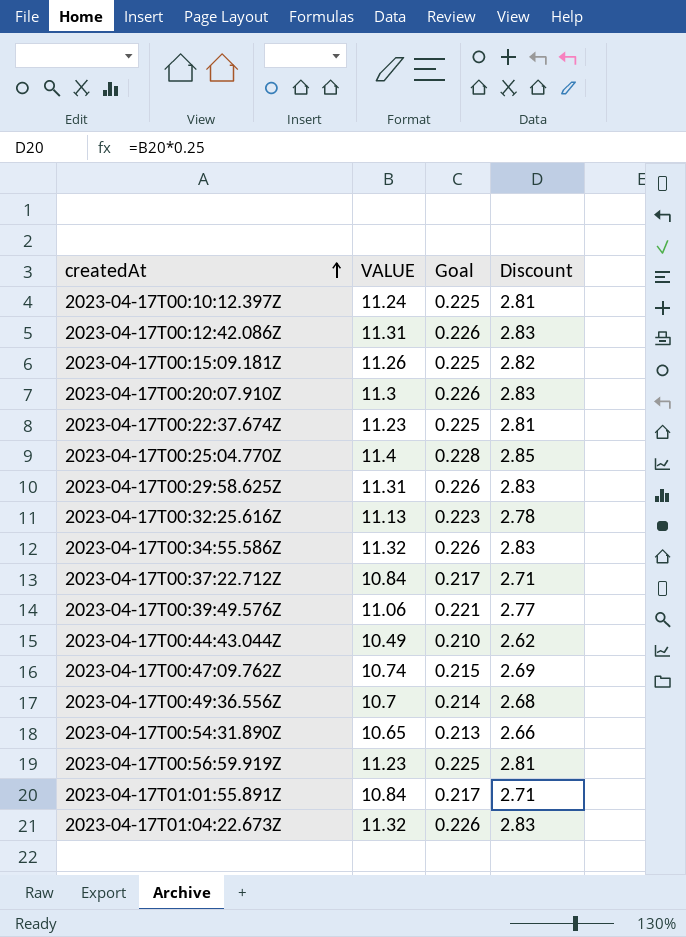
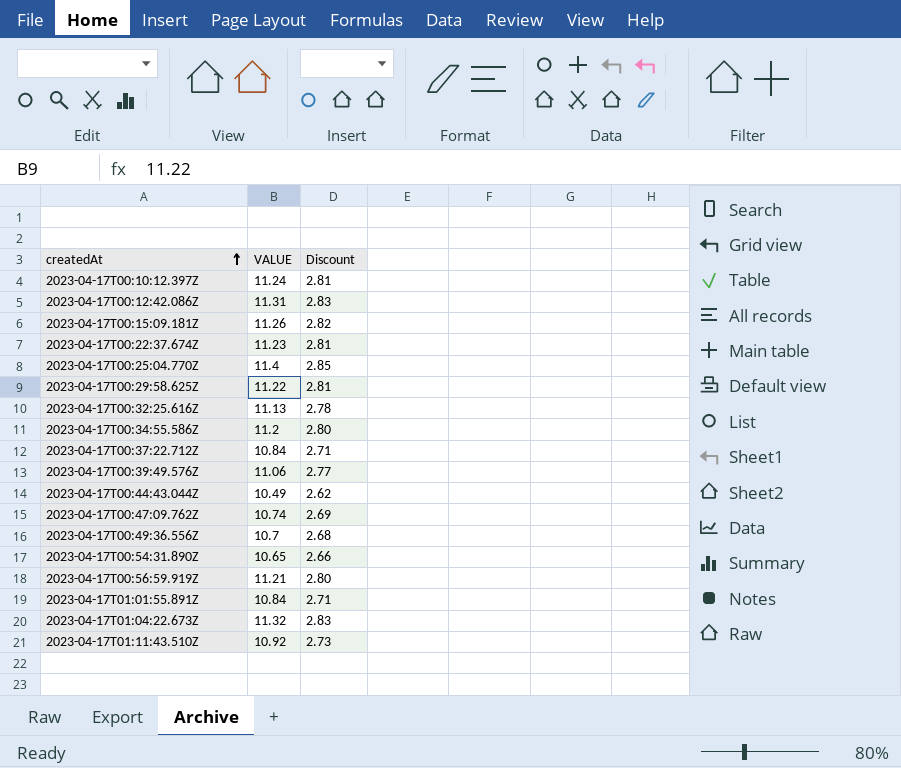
column Goal | formula: [VALUE] * 0.02 -> none
row 2023-04-17T00:20:07.910Z: 11.3 | 0.226 | 2.83 -> none
2023-04-17T00:29:58.625Z | VALUE: 11.31 -> 11.22
2023-04-17T00:29:58.625Z | Discount: 2.83 -> 2.81
2023-04-17T00:34:55.586Z | VALUE: 11.32 -> 11.2
2023-04-17T00:34:55.586Z | Discount: 2.83 -> 2.80
2023-04-17T00:56:59.919Z | VALUE: 11.23 -> 11.21
2023-04-17T00:56:59.919Z | Discount: 2.81 -> 2.80
row 2023-04-17T01:11:43.510Z: none -> 10.92 | 2.73

